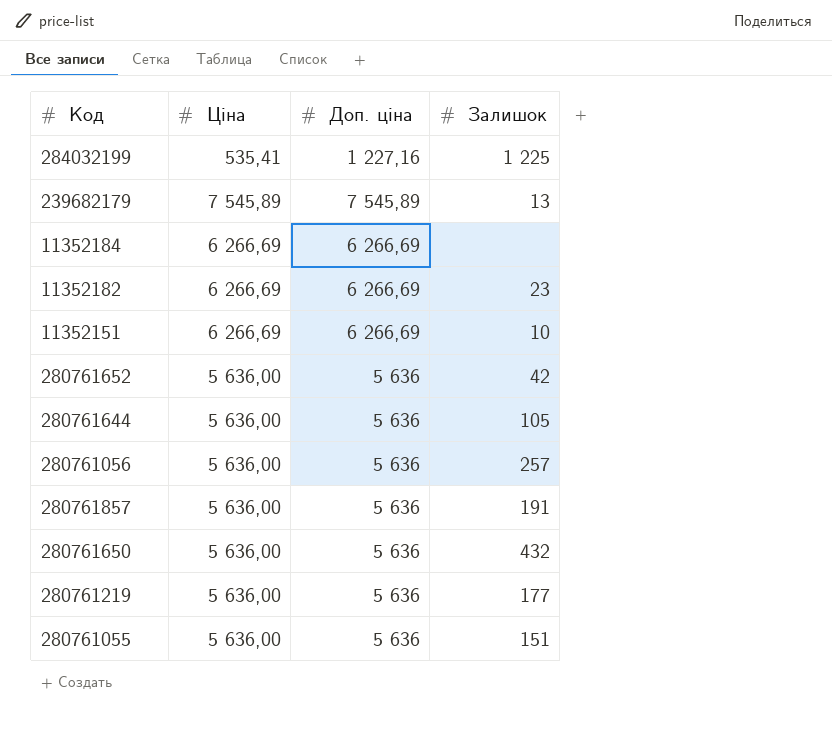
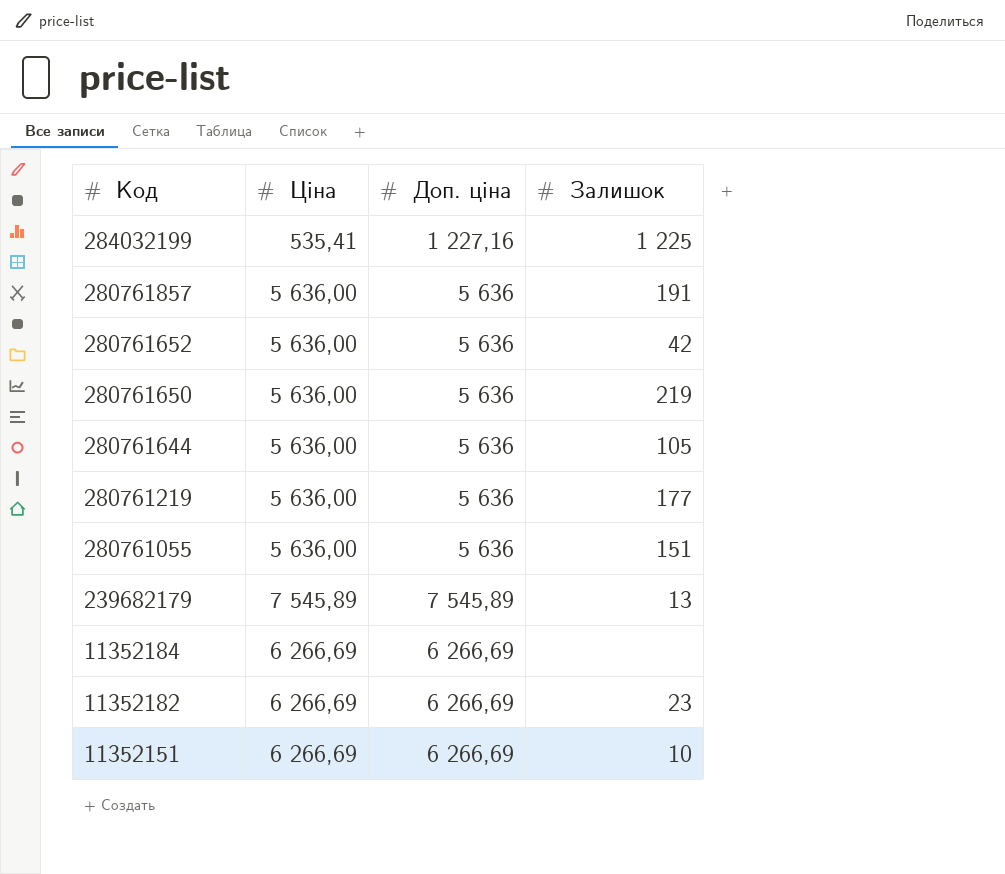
row order: none -> Код descending
row 280761056: 5 636,00 | 5 636 | 257 -> none
280761650 | Залишок: 432 -> 219

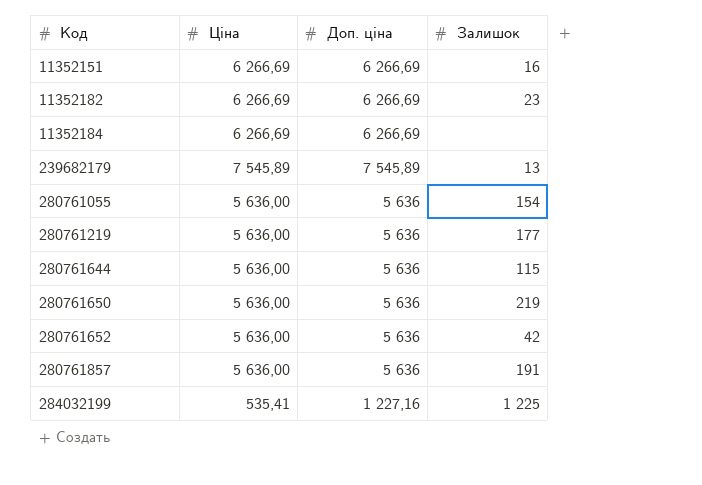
row order: Код descending -> Код ascending
11352151 | Залишок: 10 -> 16
280761055 | Залишок: 151 -> 154
280761644 | Залишок: 105 -> 115

